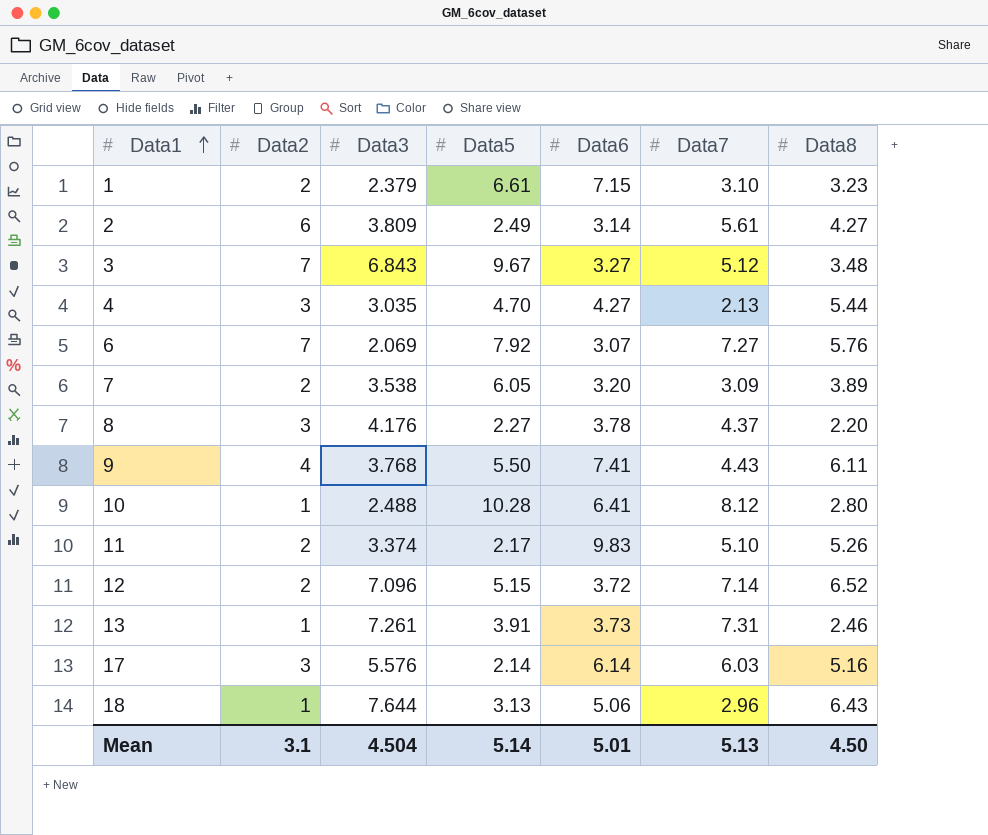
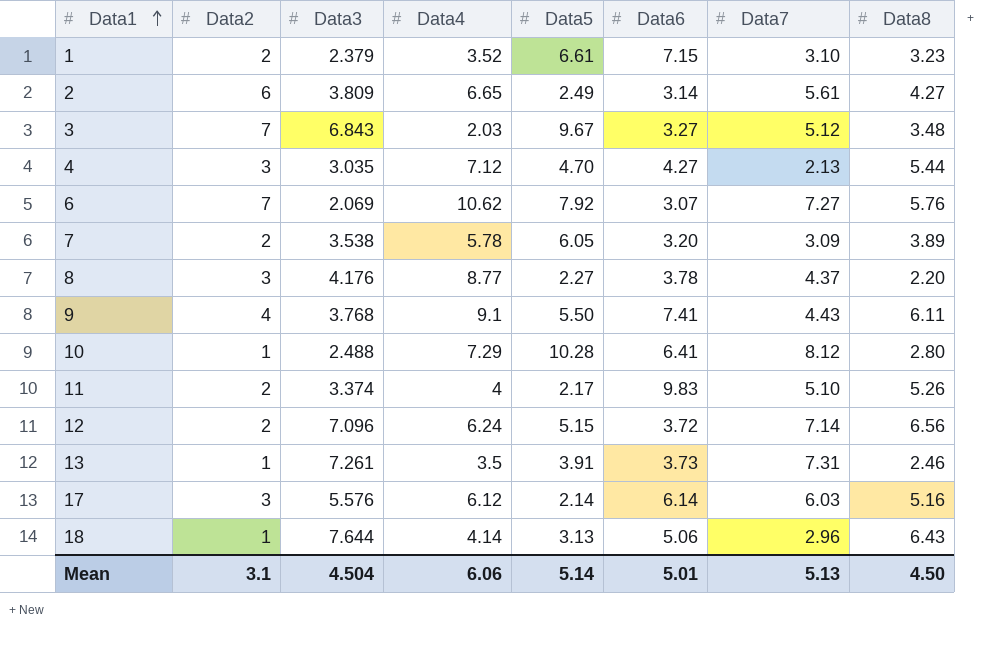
column Data4 | position: none -> 4
12 | Data8: 6.52 -> 6.56

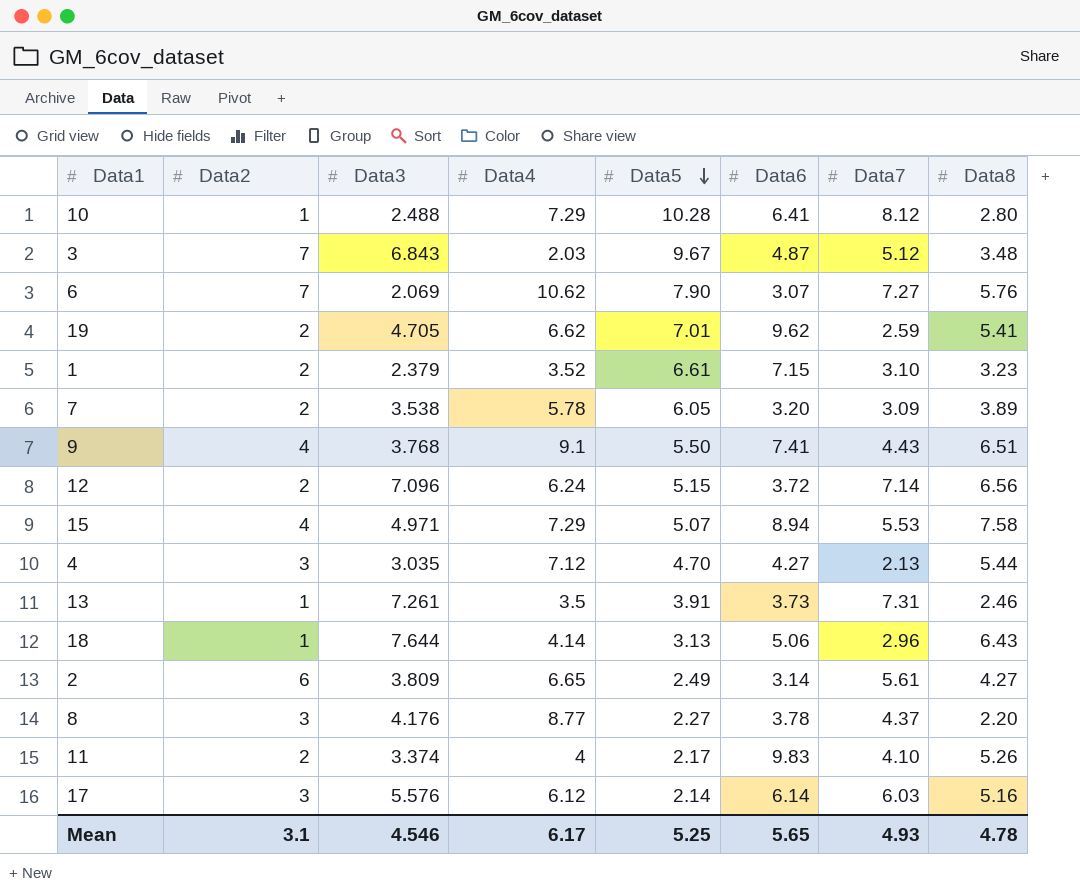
row order: Data1 ascending -> Data5 descending
3 | Data6: 3.27 -> 4.87
6 | Data5: 7.92 -> 7.90
row 19: none -> 2 | 4.705 | 6.62 | 7.01 | 9.62 | 2.59 | 5.41
9 | Data8: 6.11 -> 6.51
row 15: none -> 4 | 4.971 | 7.29 | 5.07 | 8.94 | 5.53 | 7.58
11 | Data7: 5.10 -> 4.10
Mean | Data3: 4.504 -> 4.546
Mean | Data4: 6.06 -> 6.17
Mean | Data5: 5.14 -> 5.25
Mean | Data6: 5.01 -> 5.65
Mean | Data7: 5.13 -> 4.93
Mean | Data8: 4.50 -> 4.78

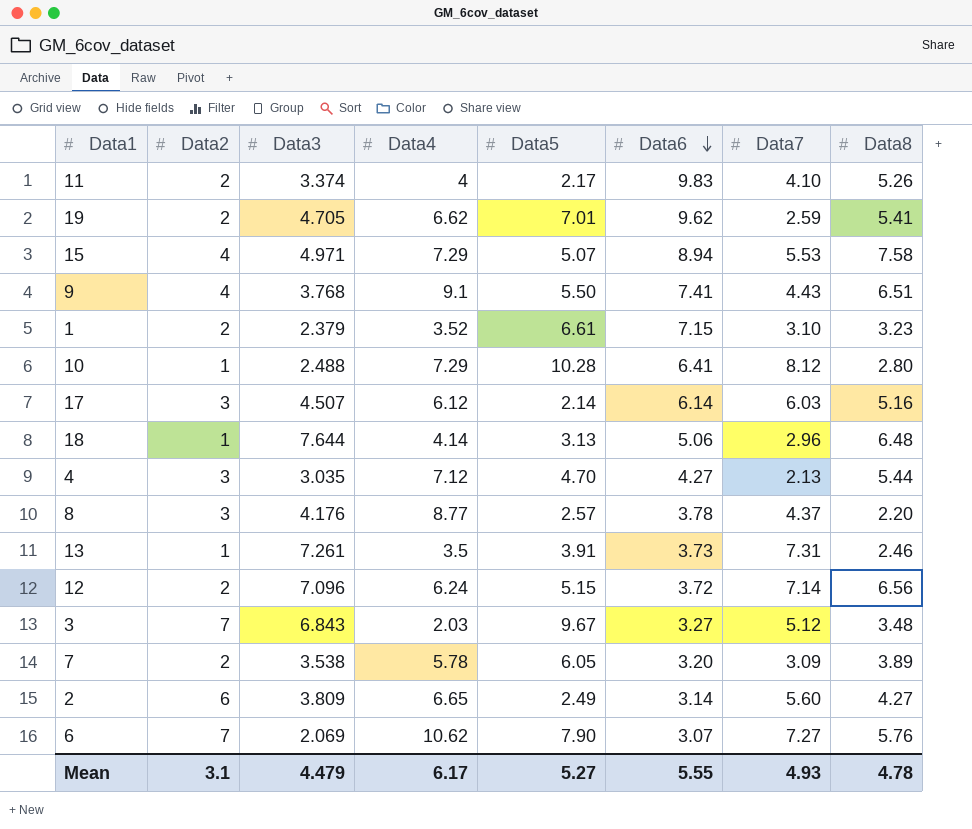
row order: Data5 descending -> Data6 descending
17 | Data3: 5.576 -> 4.507
18 | Data8: 6.43 -> 6.48
8 | Data5: 2.27 -> 2.57
3 | Data6: 4.87 -> 3.27
2 | Data7: 5.61 -> 5.60
Mean | Data3: 4.546 -> 4.479
Mean | Data5: 5.25 -> 5.27
Mean | Data6: 5.65 -> 5.55

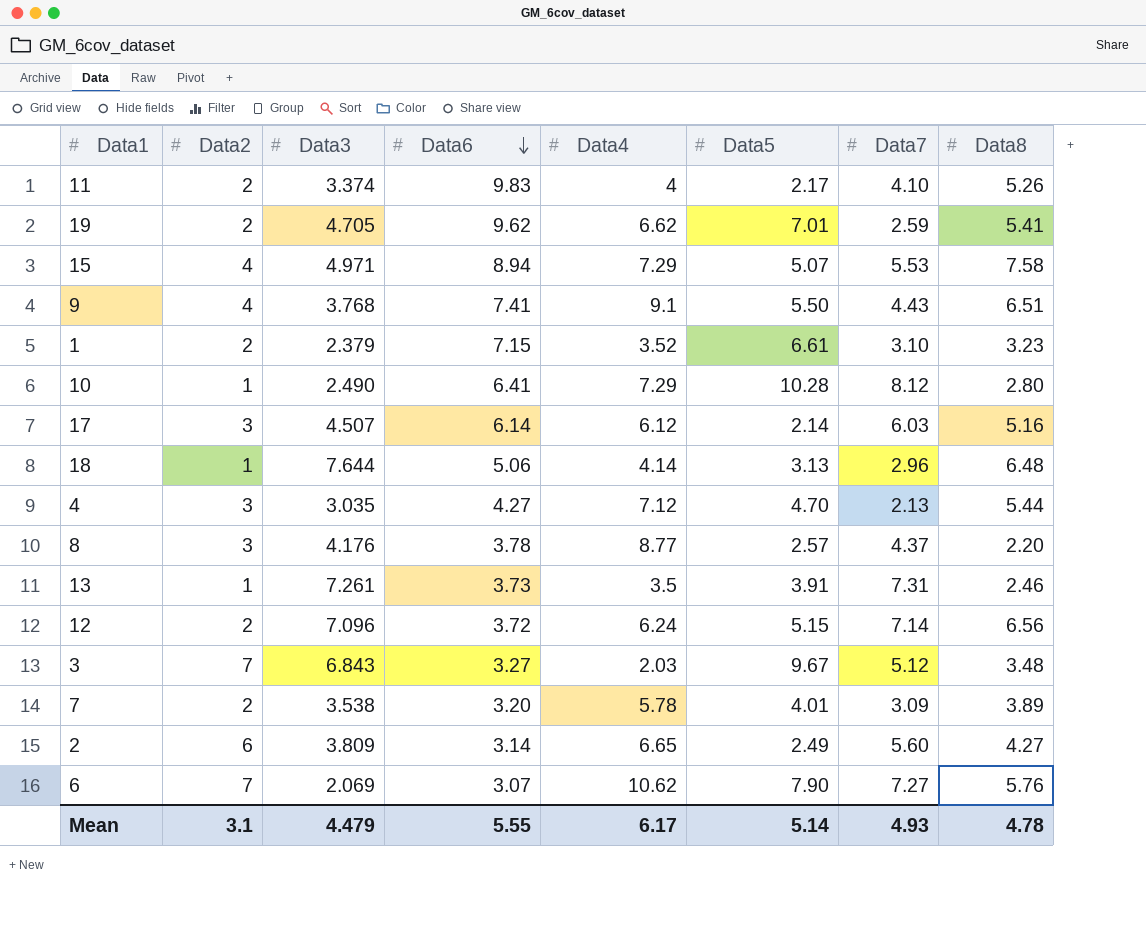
column Data6 | position: 6 -> 4
10 | Data3: 2.488 -> 2.490
7 | Data5: 6.05 -> 4.01
Mean | Data5: 5.27 -> 5.14

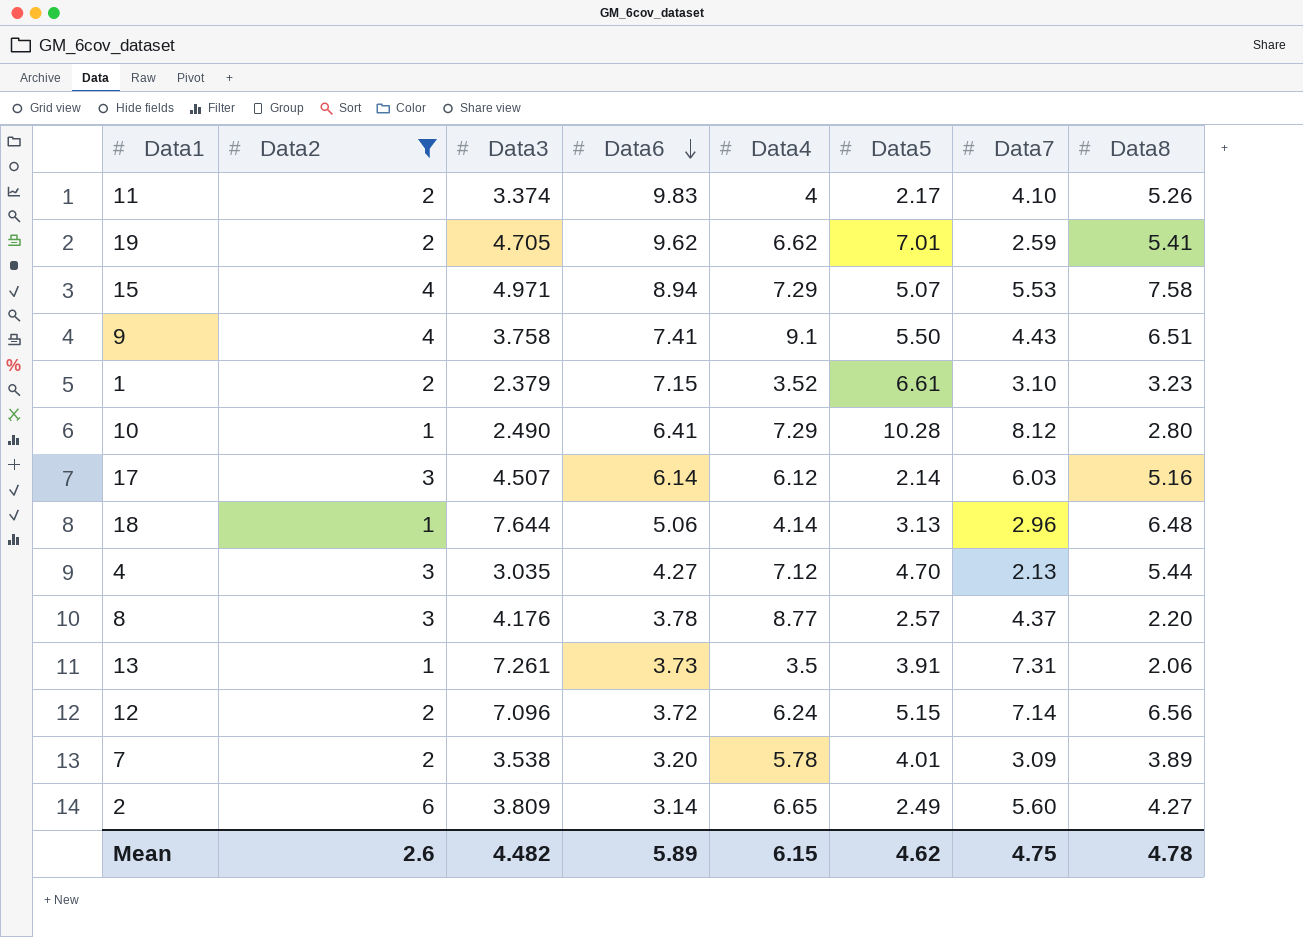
filter: none -> Data2 != 7
9 | Data3: 3.768 -> 3.758
13 | Data8: 2.46 -> 2.06
Mean | Data2: 3.1 -> 2.6
Mean | Data3: 4.479 -> 4.482
Mean | Data6: 5.55 -> 5.89
Mean | Data4: 6.17 -> 6.15
Mean | Data5: 5.14 -> 4.62
Mean | Data7: 4.93 -> 4.75

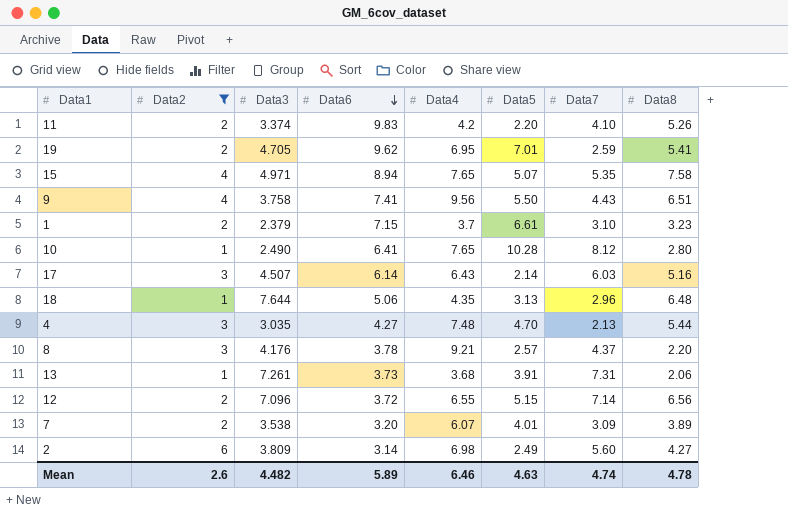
11 | Data4: 4 -> 4.2
11 | Data5: 2.17 -> 2.20
19 | Data4: 6.62 -> 6.95
15 | Data4: 7.29 -> 7.65
15 | Data7: 5.53 -> 5.35
9 | Data4: 9.1 -> 9.56
1 | Data4: 3.52 -> 3.7
10 | Data4: 7.29 -> 7.65
17 | Data4: 6.12 -> 6.43
18 | Data4: 4.14 -> 4.35
4 | Data4: 7.12 -> 7.48
8 | Data4: 8.77 -> 9.21
13 | Data4: 3.5 -> 3.68
12 | Data4: 6.24 -> 6.55
7 | Data4: 5.78 -> 6.07
2 | Data4: 6.65 -> 6.98
Mean | Data4: 6.15 -> 6.46
Mean | Data5: 4.62 -> 4.63
Mean | Data7: 4.75 -> 4.74

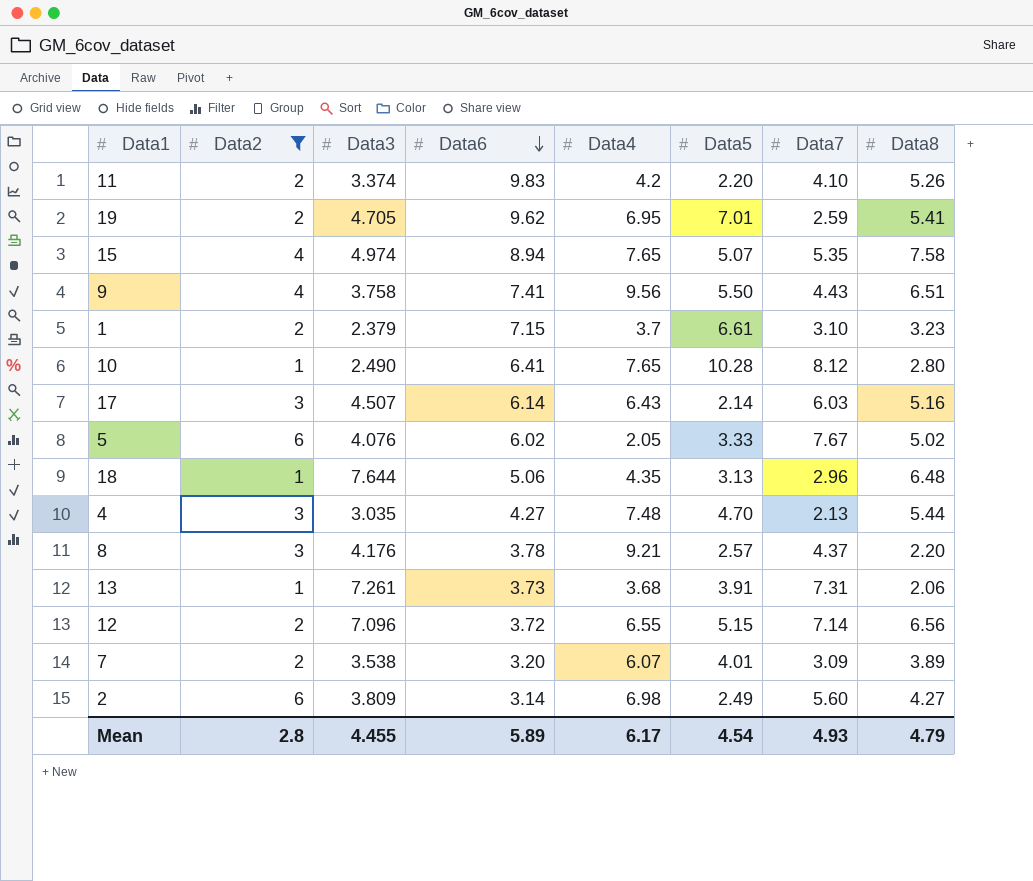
15 | Data3: 4.971 -> 4.974
row 5: none -> 6 | 4.076 | 6.02 | 2.05 | 3.33 | 7.67 | 5.02
Mean | Data2: 2.6 -> 2.8
Mean | Data3: 4.482 -> 4.455
Mean | Data4: 6.46 -> 6.17
Mean | Data5: 4.63 -> 4.54
Mean | Data7: 4.74 -> 4.93
Mean | Data8: 4.78 -> 4.79

